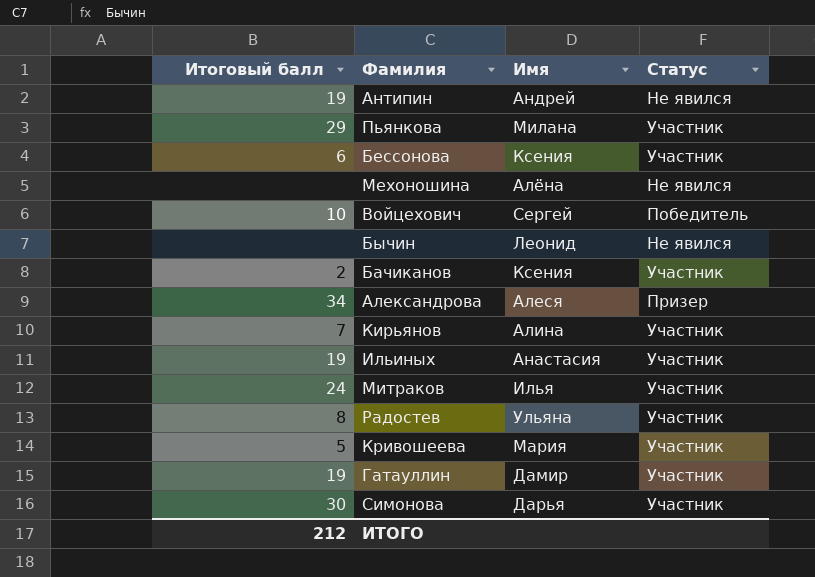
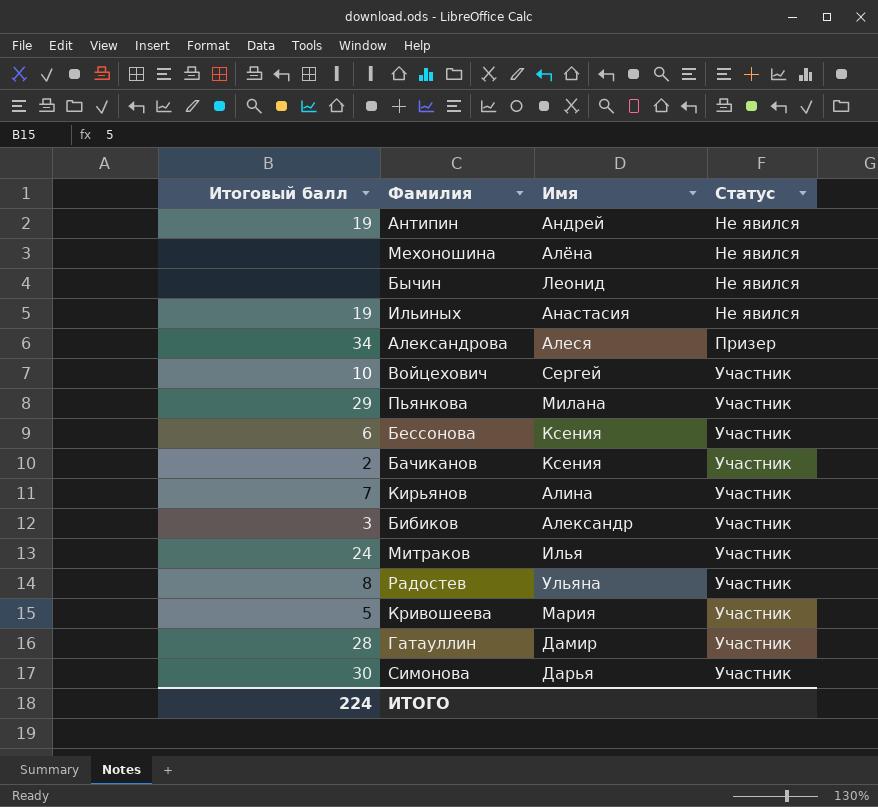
row order: none -> Статус ascending
Ильиных | Статус: Участник -> Не явился
Войцехович | Статус: Победитель -> Участник
row Бибиков: none -> 3 | Александр | Участник
Гатауллин | Итоговый балл: 19 -> 28
ИТОГО | Итоговый балл: 212 -> 224

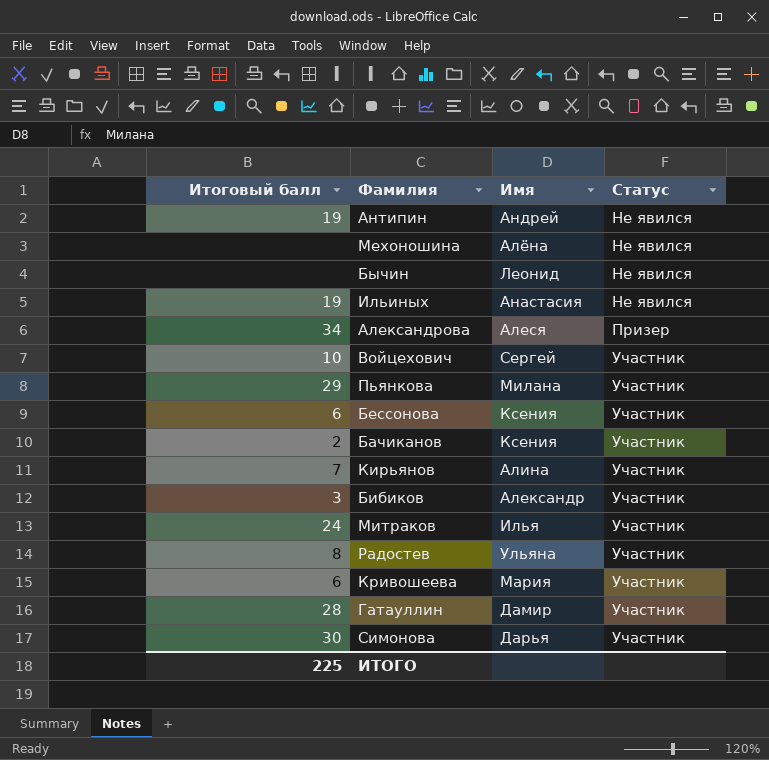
Кривошеева | Итоговый балл: 5 -> 6
ИТОГО | Итоговый балл: 224 -> 225

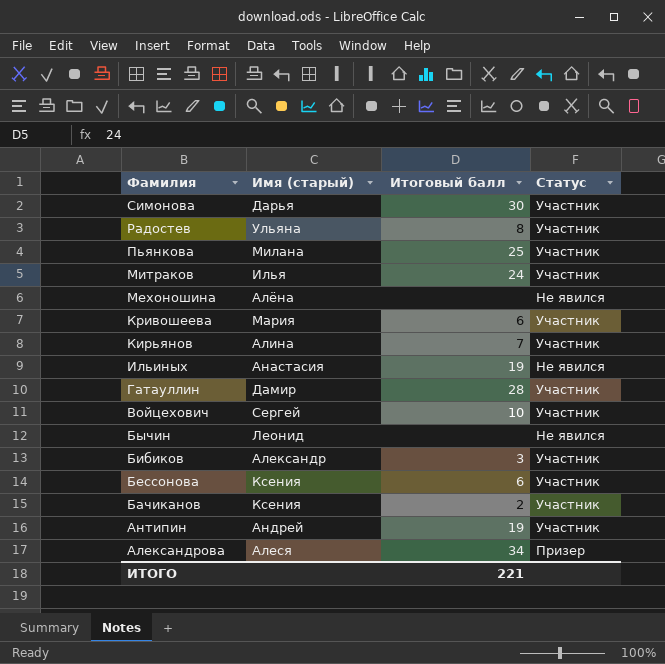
row order: Статус ascending -> Фамилия descending
column name: Имя -> Имя (старый)
column Итоговый балл | position: 1 -> 3
Пьянкова | Итоговый балл: 29 -> 25
Антипин | Статус: Не явился -> Участник
ИТОГО | Итоговый балл: 225 -> 221

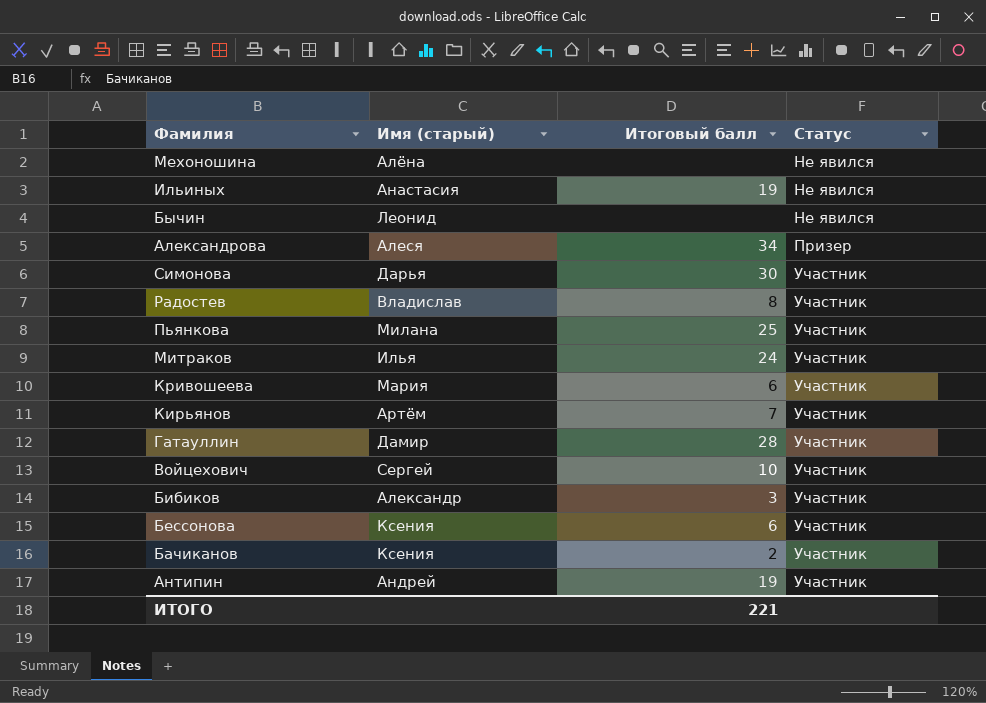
row order: Фамилия descending -> Статус ascending
Радостев | Имя (старый): Ульяна -> Владислав
Кирьянов | Имя (старый): Алина -> Артём

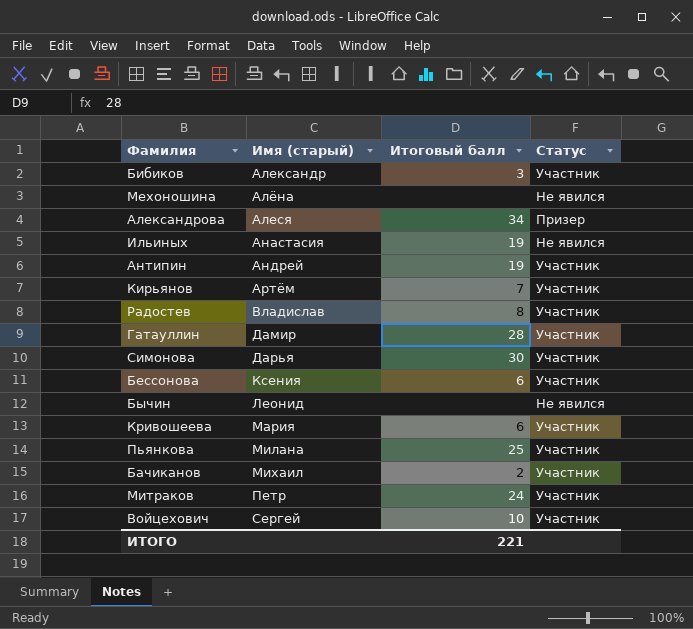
row order: Статус ascending -> Имя (старый) ascending
Бачиканов | Имя (старый): Ксения -> Михаил
Митраков | Имя (старый): Илья -> Петр

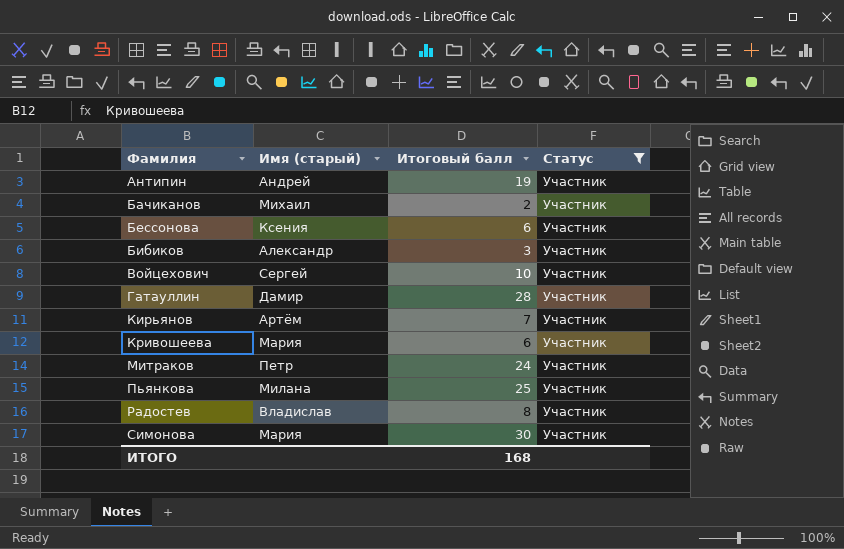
filter: none -> Статус = Участник
row order: Имя (старый) ascending -> Фамилия ascending
Симонова | Имя (старый): Дарья -> Мария
ИТОГО | Итоговый балл: 221 -> 168

